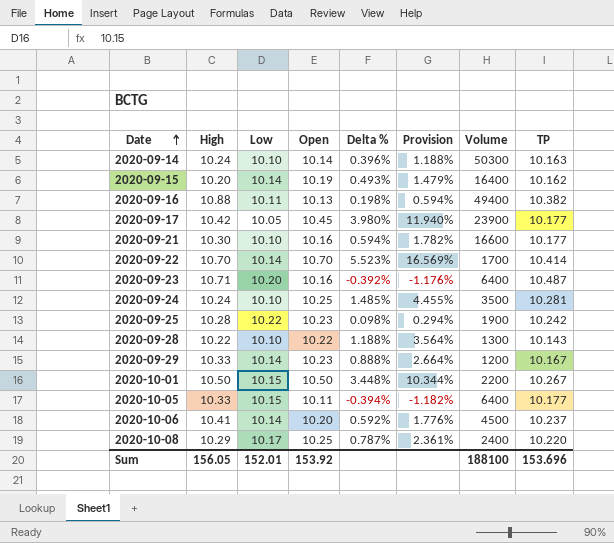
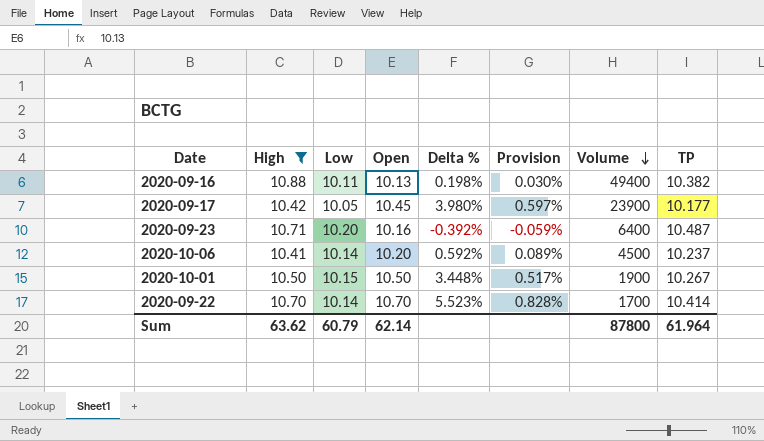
filter: none -> High >= 10.41
row order: Date ascending -> Volume descending
column Provision | formula: [Delta %] * 3 -> [Delta %] * 0.15
2020-10-01 | Volume: 2200 -> 1900
Sum | High: 156.05 -> 63.62
Sum | Low: 152.01 -> 60.79
Sum | Open: 153.92 -> 62.14
Sum | Volume: 188100 -> 87800
Sum | TP: 153.696 -> 61.964

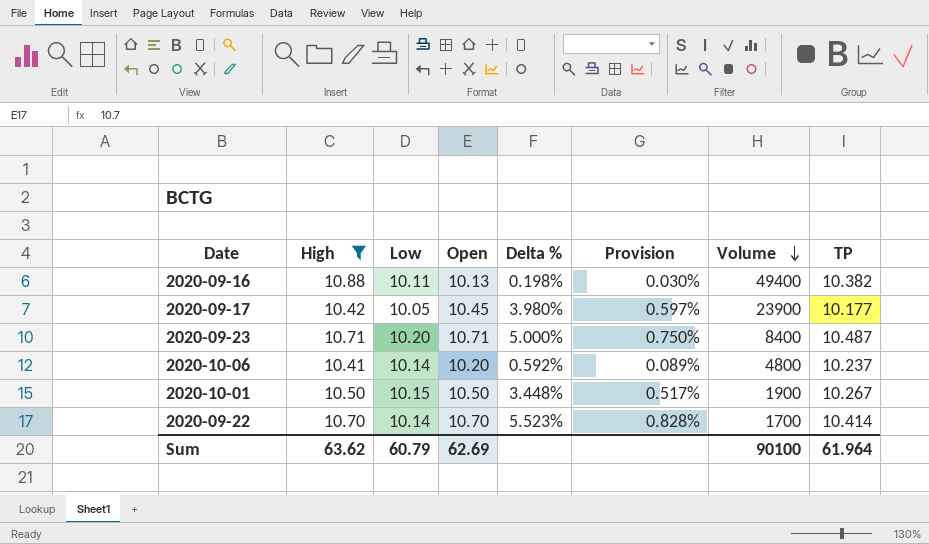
2020-09-23 | Open: 10.16 -> 10.71
2020-09-23 | Delta %: -0.392% -> 5.000%
2020-09-23 | Provision: -0.059% -> 0.750%
2020-09-23 | Volume: 6400 -> 8400
2020-10-06 | Volume: 4500 -> 4800
Sum | Open: 62.14 -> 62.69
Sum | Volume: 87800 -> 90100

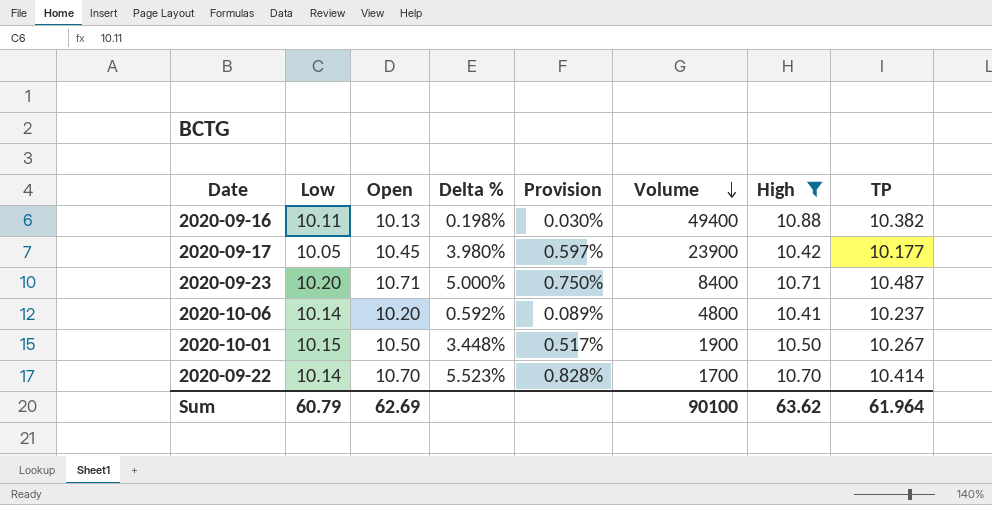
column High | position: 2 -> 7

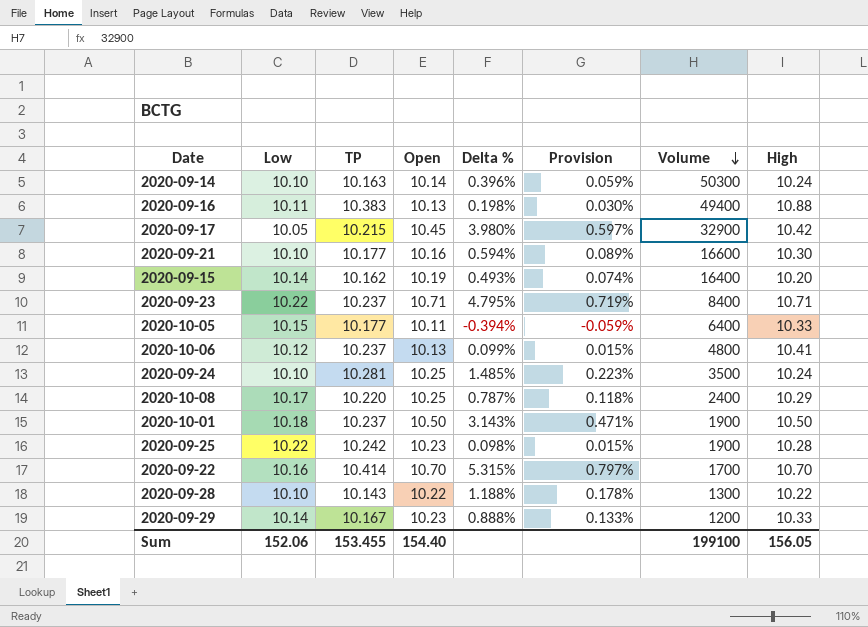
filter: High >= 10.41 -> none
column TP | position: 8 -> 3
2020-09-16 | TP: 10.382 -> 10.383
2020-09-17 | TP: 10.177 -> 10.215
2020-09-17 | Volume: 23900 -> 32900
2020-09-23 | Low: 10.20 -> 10.22
2020-09-23 | TP: 10.487 -> 10.237
2020-09-23 | Delta %: 5.000% -> 4.795%
2020-09-23 | Provision: 0.750% -> 0.719%
2020-10-06 | Low: 10.14 -> 10.12
2020-10-06 | Open: 10.20 -> 10.13
2020-10-06 | Delta %: 0.592% -> 0.099%
2020-10-06 | Provision: 0.089% -> 0.015%
2020-10-01 | Low: 10.15 -> 10.18
2020-10-01 | TP: 10.267 -> 10.237
2020-10-01 | Delta %: 3.448% -> 3.143%
2020-10-01 | Provision: 0.517% -> 0.471%
2020-09-22 | Low: 10.14 -> 10.16
2020-09-22 | Delta %: 5.523% -> 5.315%
2020-09-22 | Provision: 0.828% -> 0.797%
Sum | Low: 60.79 -> 152.06
Sum | TP: 61.964 -> 153.455
Sum | Open: 62.69 -> 154.40
Sum | Volume: 90100 -> 199100
Sum | High: 63.62 -> 156.05

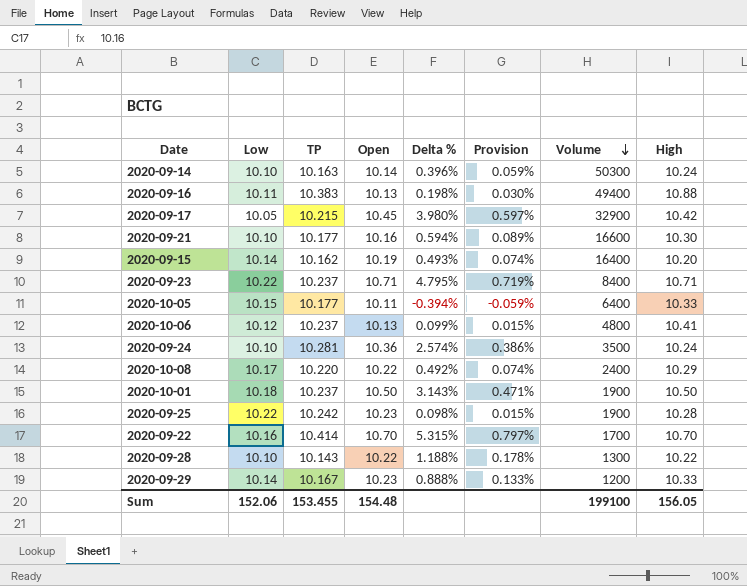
2020-09-24 | Open: 10.25 -> 10.36
2020-09-24 | Delta %: 1.485% -> 2.574%
2020-09-24 | Provision: 0.223% -> 0.386%
2020-10-08 | Open: 10.25 -> 10.22
2020-10-08 | Delta %: 0.787% -> 0.492%
2020-10-08 | Provision: 0.118% -> 0.074%
Sum | Open: 154.40 -> 154.48

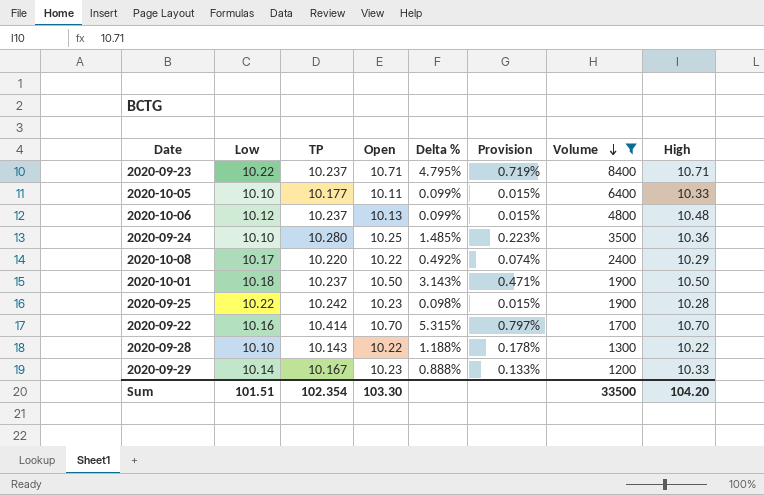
filter: none -> Volume <= 8400
2020-10-05 | Low: 10.15 -> 10.10
2020-10-05 | Delta %: -0.394% -> 0.099%
2020-10-05 | Provision: -0.059% -> 0.015%
2020-10-06 | High: 10.41 -> 10.48
2020-09-24 | TP: 10.281 -> 10.280
2020-09-24 | Open: 10.36 -> 10.25
2020-09-24 | Delta %: 2.574% -> 1.485%
2020-09-24 | Provision: 0.386% -> 0.223%
2020-09-24 | High: 10.24 -> 10.36
Sum | Low: 152.06 -> 101.51
Sum | TP: 153.455 -> 102.354
Sum | Open: 154.48 -> 103.30
Sum | Volume: 199100 -> 33500
Sum | High: 156.05 -> 104.20

